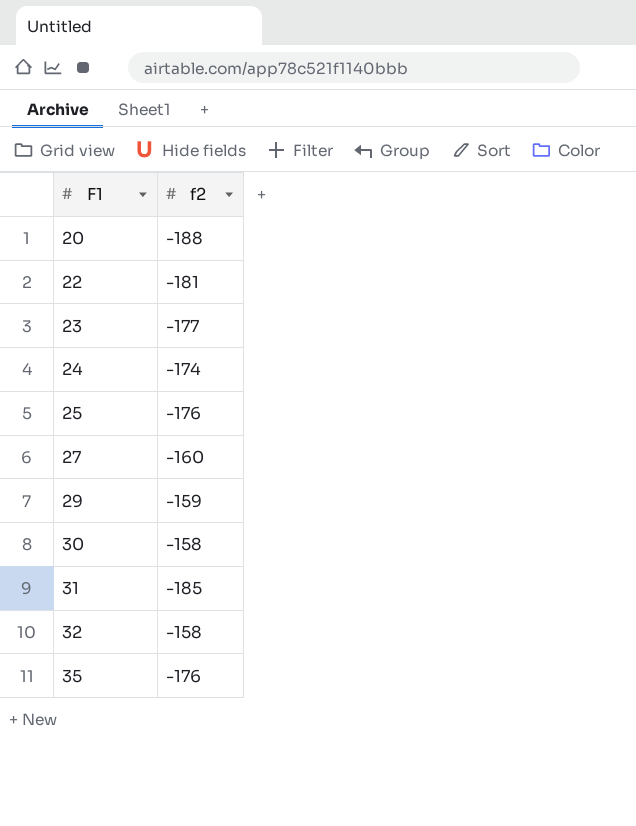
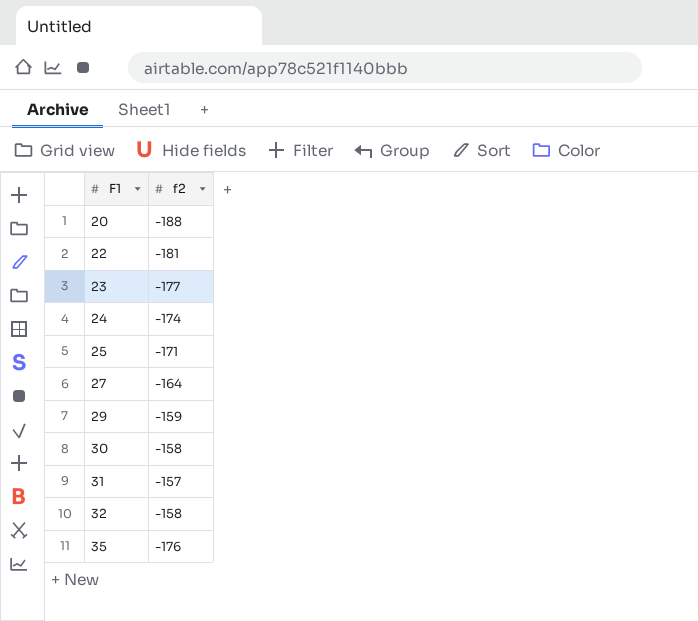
25 | f2: -176 -> -171
27 | f2: -160 -> -164
31 | f2: -185 -> -157

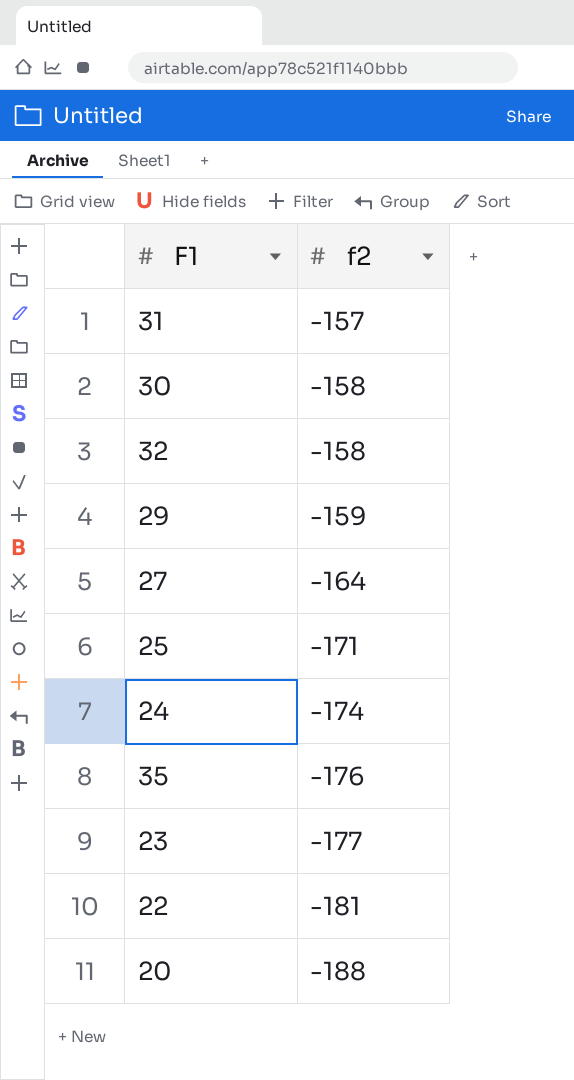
row order: F1 ascending -> f2 descending

